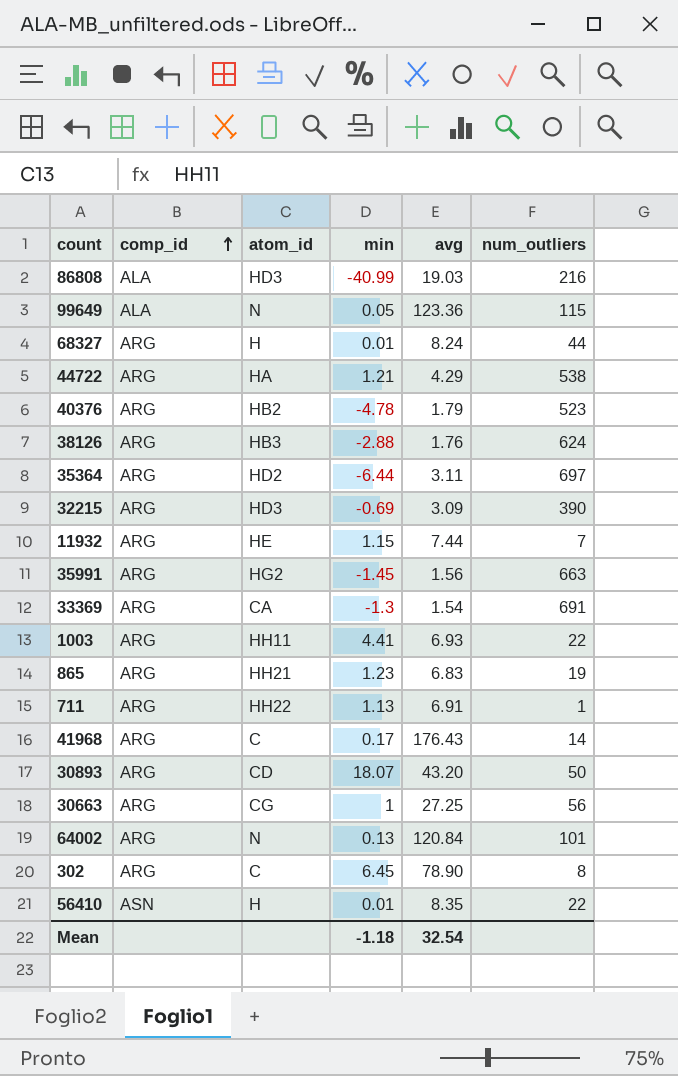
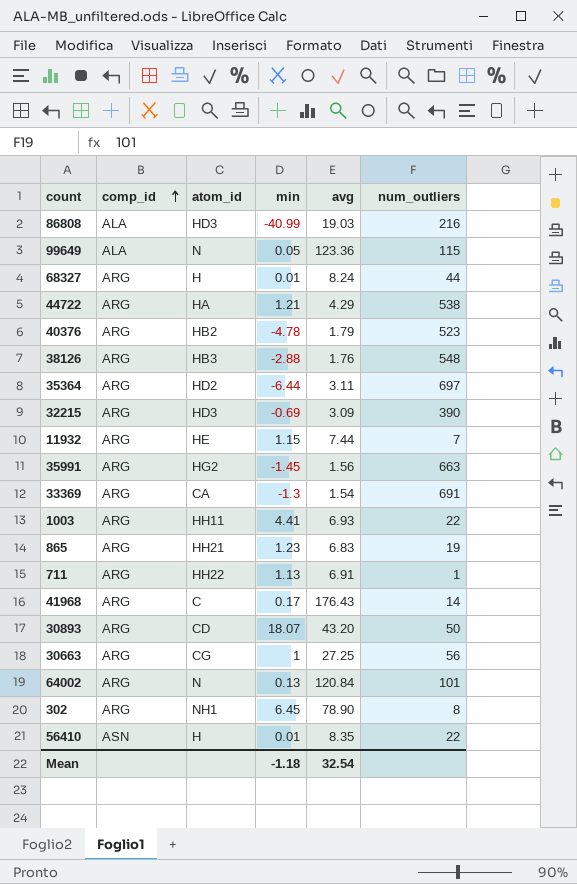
38126 | num_outliers: 624 -> 548
302 | atom_id: C -> NH1

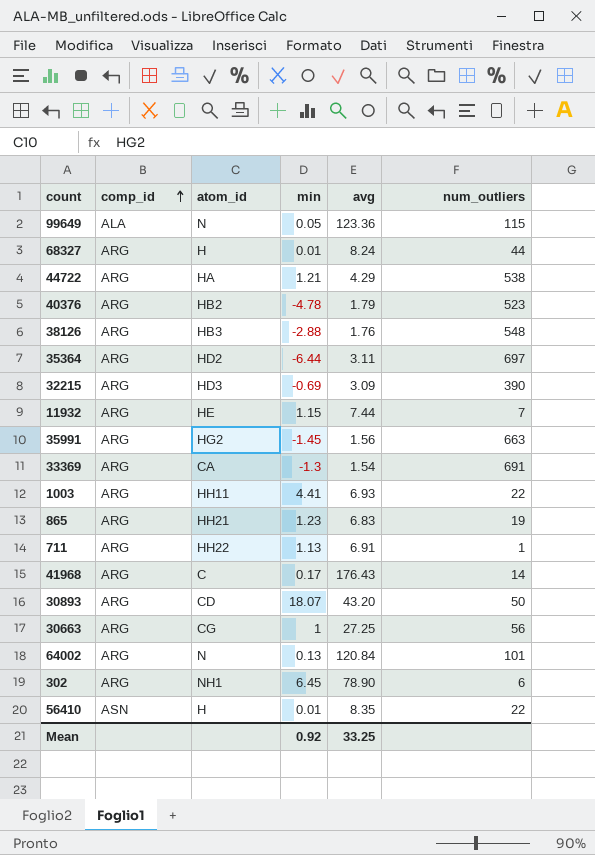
row 86808: ALA | HD3 | -40.99 | 19.03 | 216 -> none
302 | num_outliers: 8 -> 6
Mean | min: -1.18 -> 0.92
Mean | avg: 32.54 -> 33.25

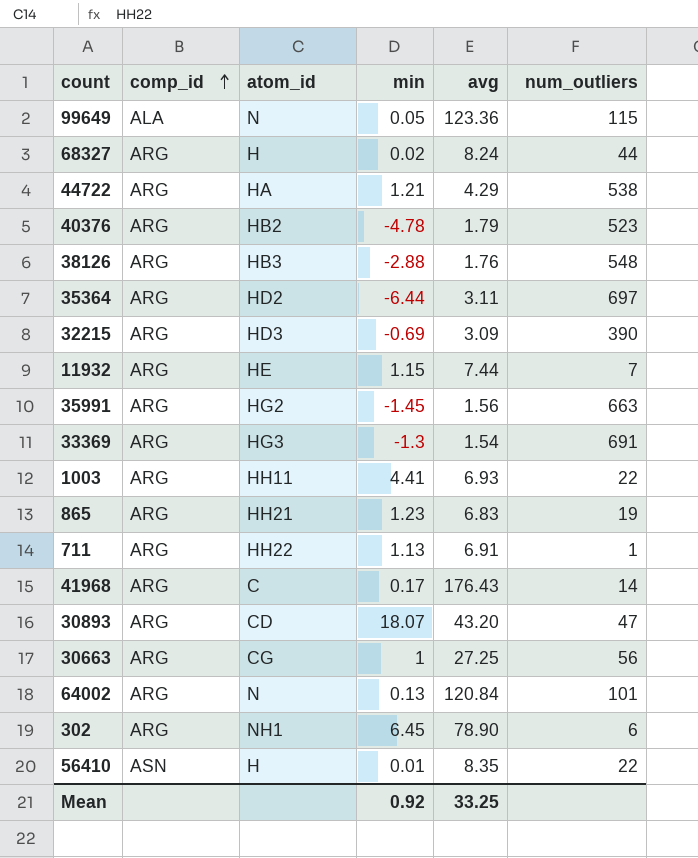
68327 | min: 0.01 -> 0.02
33369 | atom_id: CA -> HG3
30893 | num_outliers: 50 -> 47

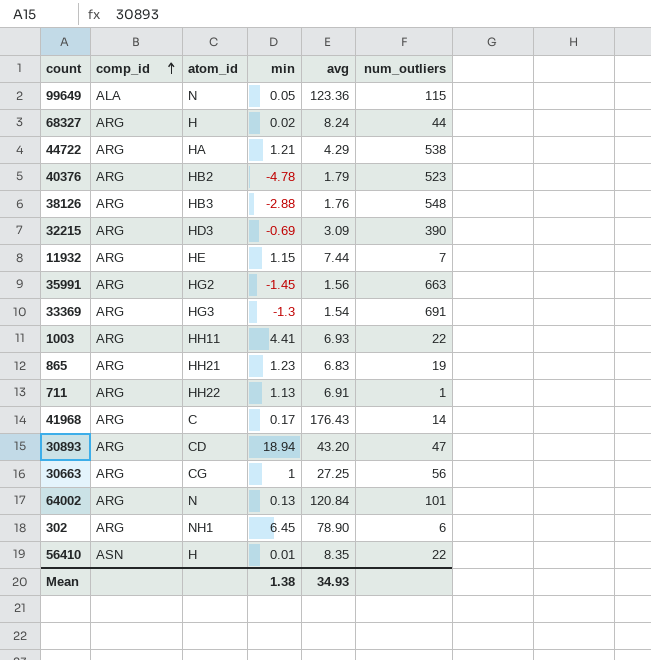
row 35364: ARG | HD2 | -6.44 | 3.11 | 697 -> none
30893 | min: 18.07 -> 18.94
Mean | min: 0.92 -> 1.38
Mean | avg: 33.25 -> 34.93

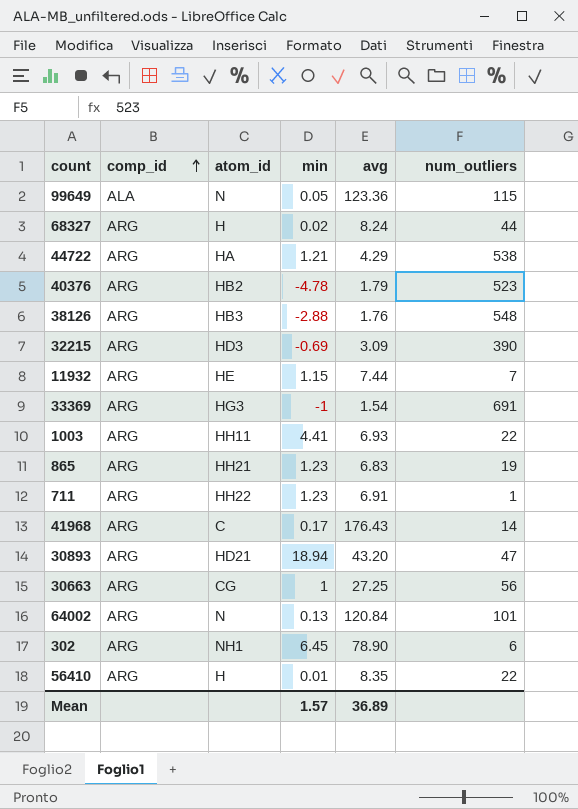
row 35991: ARG | HG2 | -1.45 | 1.56 | 663 -> none
33369 | min: -1.3 -> -1
711 | min: 1.13 -> 1.23
30893 | atom_id: CD -> HD21
56410 | comp_id: ASN -> ARG
Mean | min: 1.38 -> 1.57
Mean | avg: 34.93 -> 36.89

